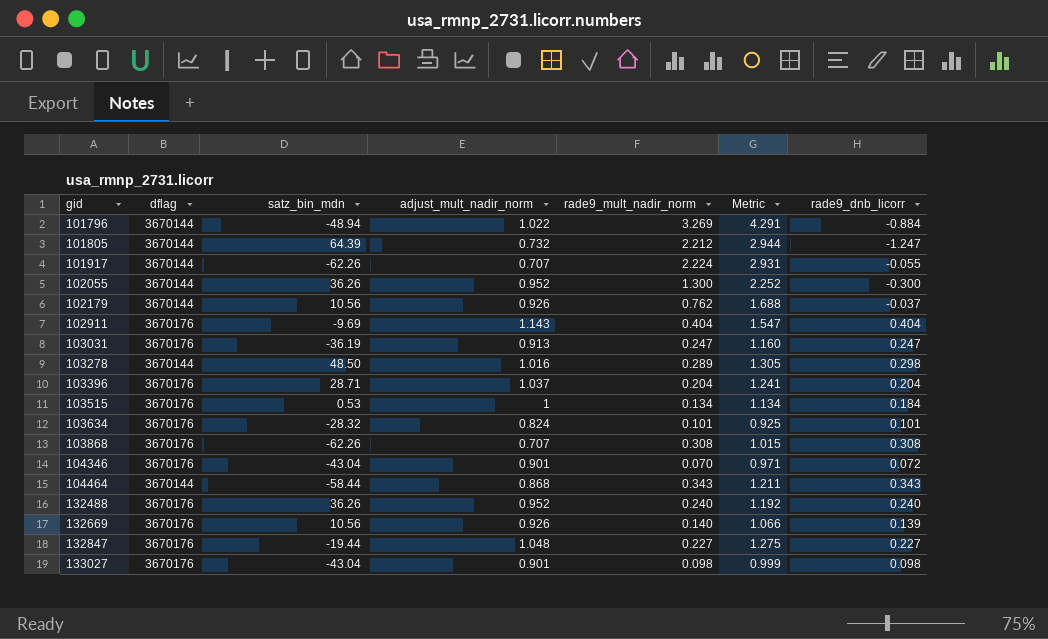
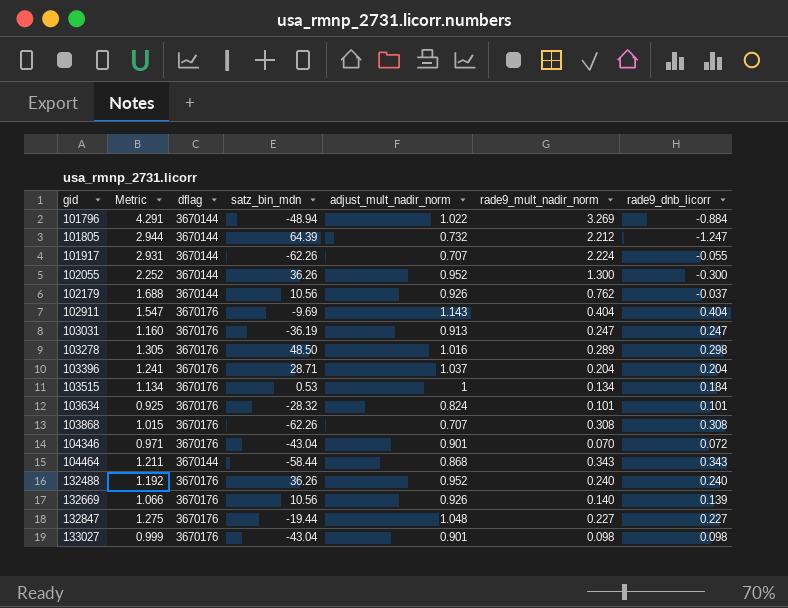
column Metric | position: 6 -> 2
103278 | dflag: 3670144 -> 3670176

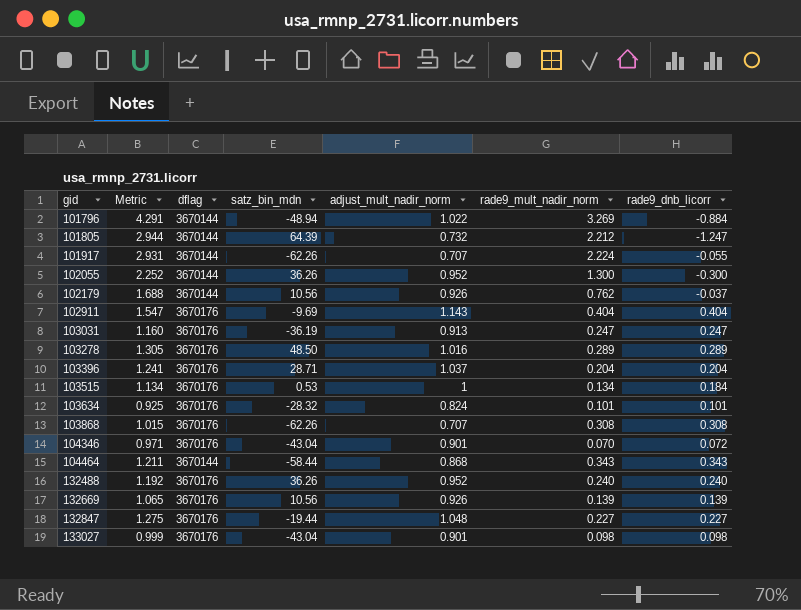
103278 | rade9_dnb_licorr: 0.298 -> 0.289
132669 | Metric: 1.066 -> 1.065
132669 | rade9_mult_nadir_norm: 0.140 -> 0.139

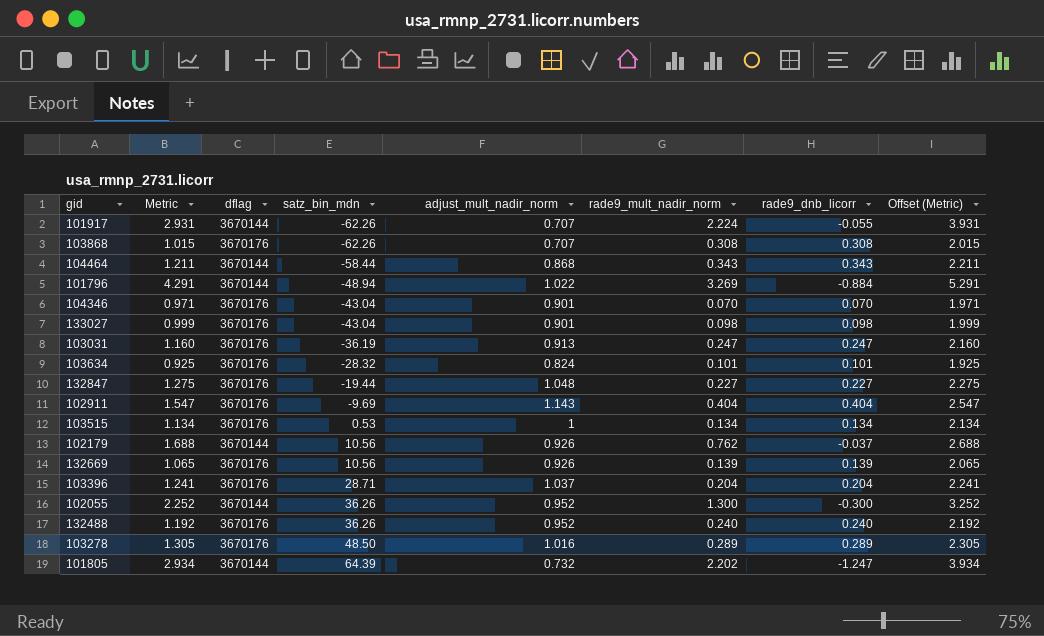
row order: gid ascending -> satz_bin_mdn ascending
column Offset (Metric) | formula: none -> [Metric] + 1
104346 | rade9_dnb_licorr: 0.072 -> 0.070
103515 | rade9_dnb_licorr: 0.184 -> 0.134
101805 | Metric: 2.944 -> 2.934
101805 | rade9_mult_nadir_norm: 2.212 -> 2.202

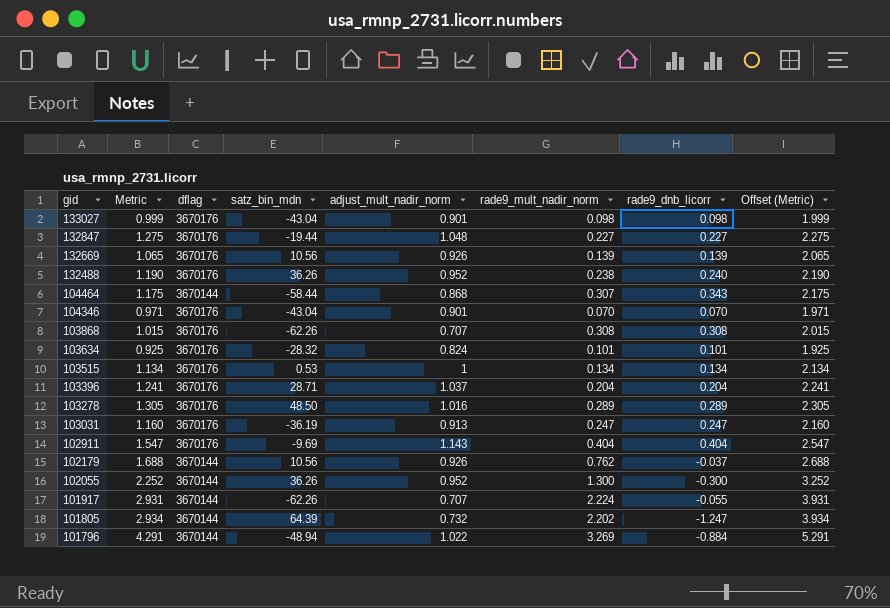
row order: satz_bin_mdn ascending -> gid descending
132488 | Metric: 1.192 -> 1.190
132488 | rade9_mult_nadir_norm: 0.240 -> 0.238
132488 | Offset (Metric): 2.192 -> 2.190
104464 | Metric: 1.211 -> 1.175
104464 | rade9_mult_nadir_norm: 0.343 -> 0.307
104464 | Offset (Metric): 2.211 -> 2.175

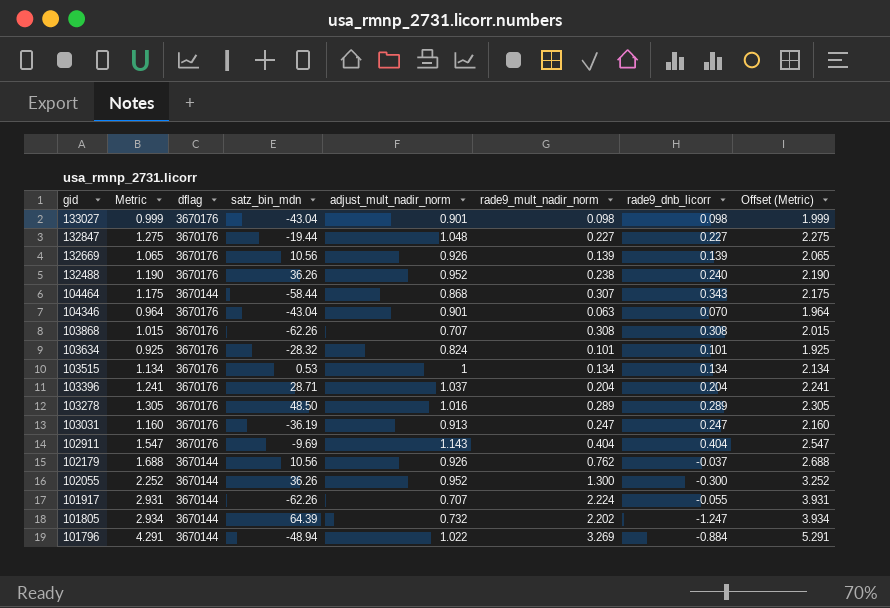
104346 | Metric: 0.971 -> 0.964
104346 | rade9_mult_nadir_norm: 0.070 -> 0.063
104346 | Offset (Metric): 1.971 -> 1.964

